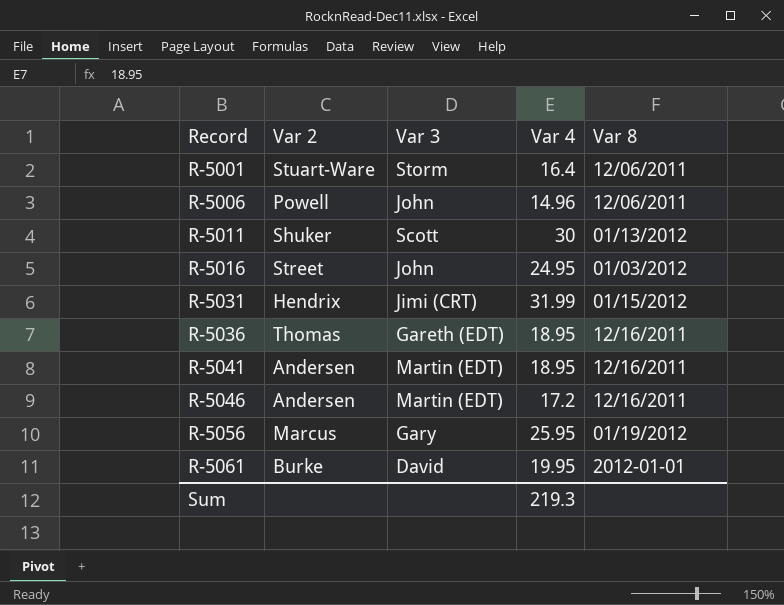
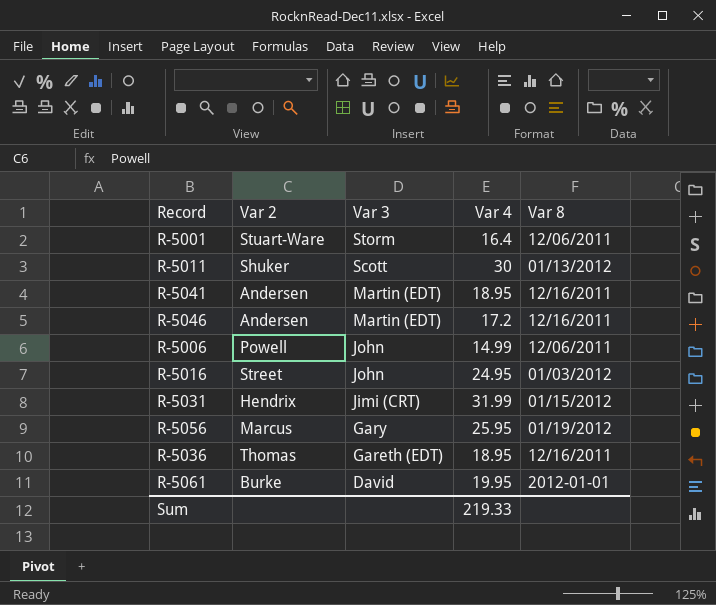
row order: Record ascending -> Var 3 descending
R-5006 | Var 4: 14.96 -> 14.99
Sum | Var 4: 219.3 -> 219.33

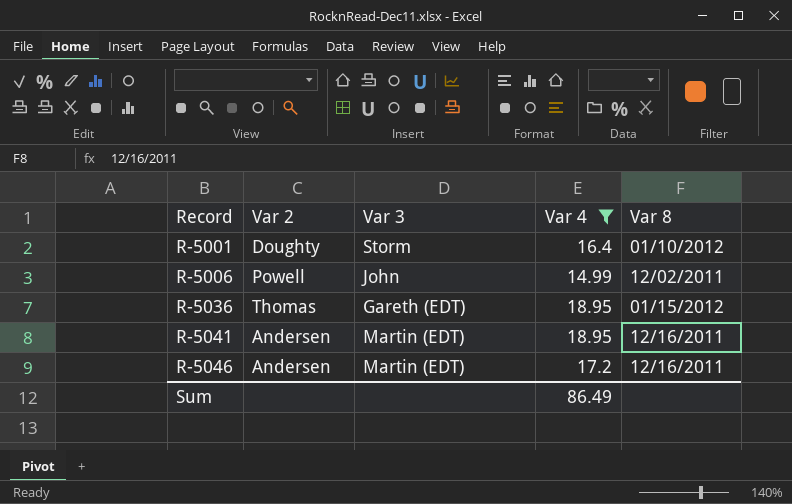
filter: none -> Var 4 <= 18.95
row order: Var 3 descending -> Record ascending
R-5001 | Var 2: Stuart-Ware -> Doughty
R-5001 | Var 8: 12/06/2011 -> 01/10/2012
R-5006 | Var 8: 12/06/2011 -> 12/02/2011
R-5036 | Var 8: 12/16/2011 -> 01/15/2012
Sum | Var 4: 219.33 -> 86.49

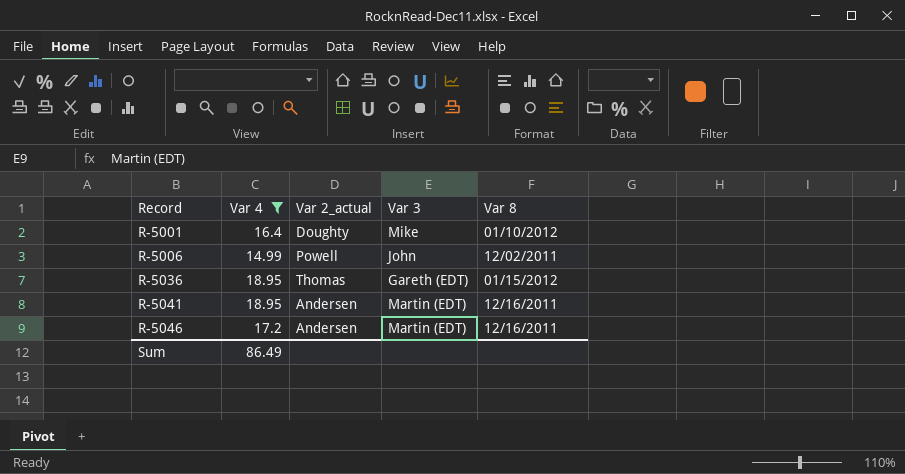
column Var 4 | position: 4 -> 2
column name: Var 2 -> Var 2_actual
R-5001 | Var 3: Storm -> Mike

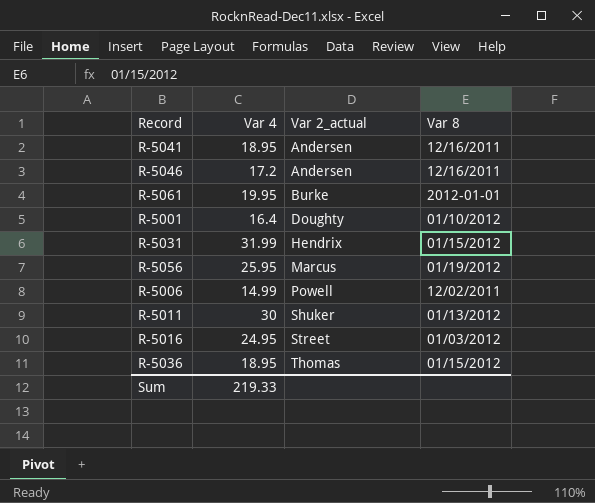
filter: Var 4 <= 18.95 -> none
row order: Record ascending -> Var 2_actual ascending
column Var 3 | position: 4 -> none
Sum | Var 4: 86.49 -> 219.33

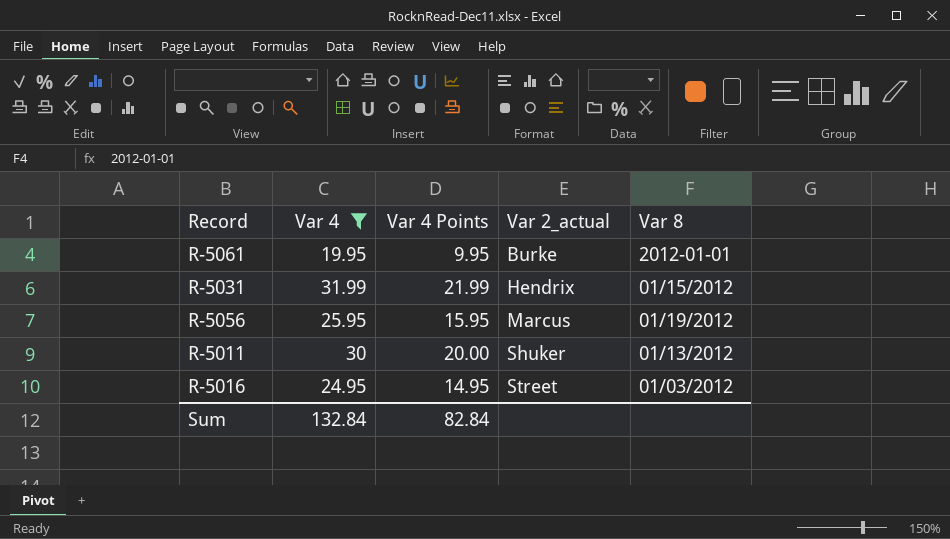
filter: none -> Var 4 >= 19.95
column Var 4 Points | formula: none -> [Var 4] - 10
Sum | Var 4: 219.33 -> 132.84

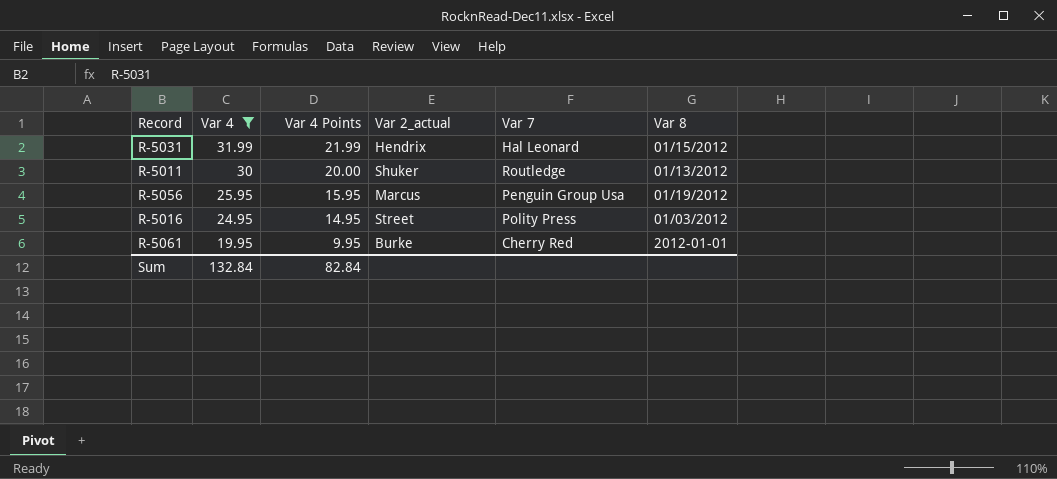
row order: Var 2_actual ascending -> Var 4 descending
column Var 7 | position: none -> 5

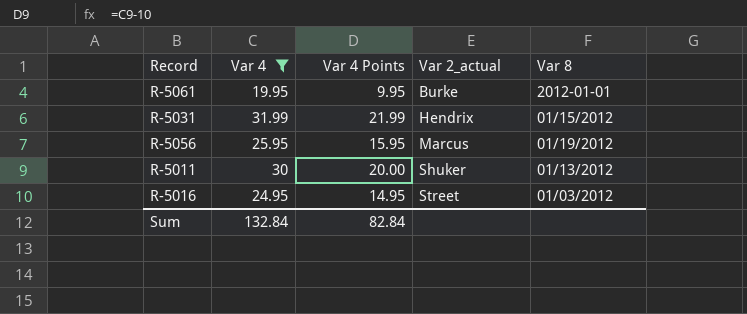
row order: Var 4 descending -> Var 2_actual ascending
column Var 7 | position: 5 -> none

